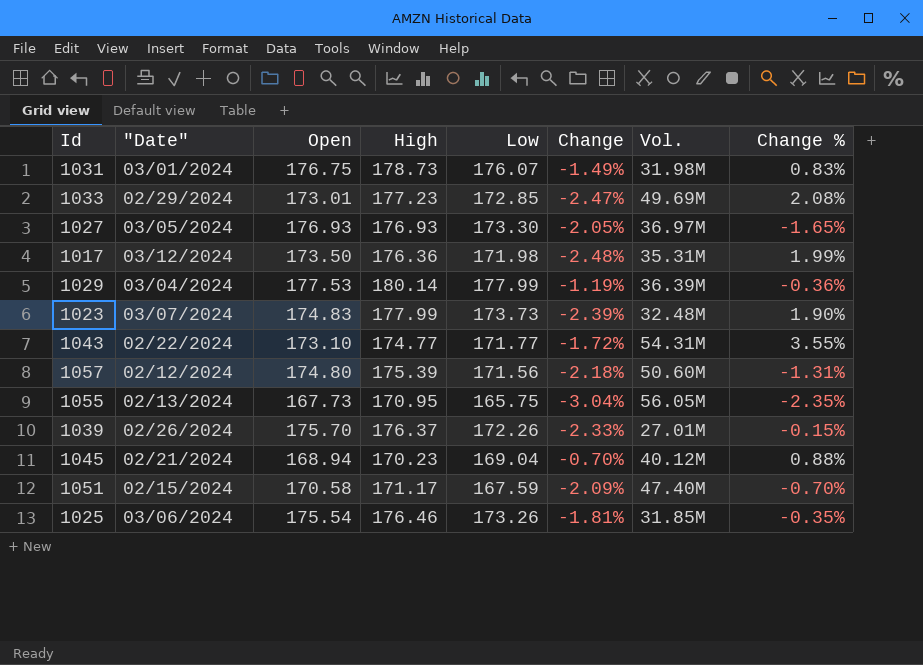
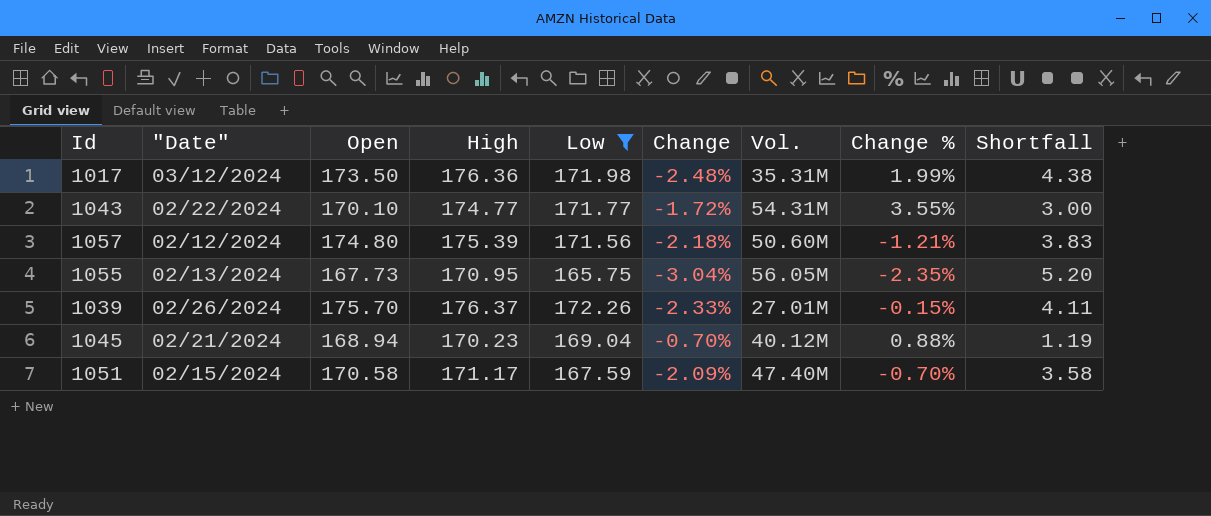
filter: none -> Low <= 172.26
column Shortfall | formula: none -> [High] - [Low]
1043 | Open: 173.10 -> 170.10
1057 | Change %: -1.31% -> -1.21%

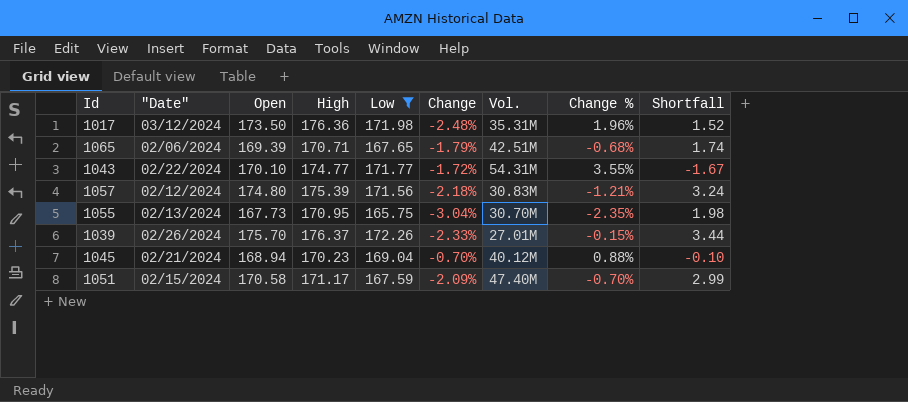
column Shortfall | formula: [High] - [Low] -> [Open] - [Low]
1017 | Change %: 1.99% -> 1.96%
row 1065: none -> 02/06/2024 | 169.39 | 170.71 | 167.65 | -1.79% | 42.51M | -0.68% | 1.74
1057 | Vol.: 50.60M -> 30.83M
1055 | Vol.: 56.05M -> 30.70M

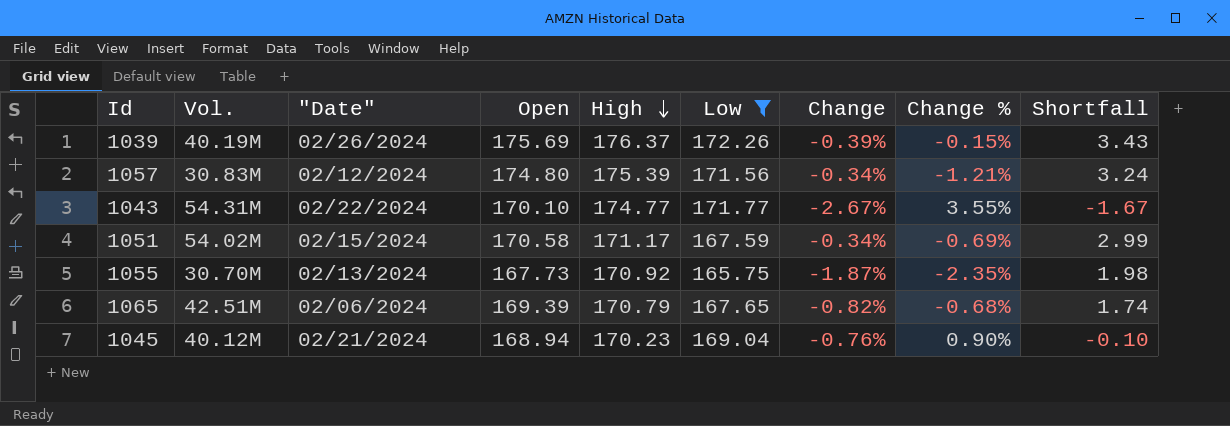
row order: none -> High descending
column Vol. | position: 7 -> 2
column Change | formula: ([Low] - [High]) / [High] -> ([Open] - [High]) / [High]
row 1017: 03/12/2024 | 173.50 | 176.36 | 171.98 | -2.48% | 35.31M | 1.96% | 1.52 -> none
1039 | Vol.: 27.01M -> 40.19M
1039 | Open: 175.70 -> 175.69
1039 | Shortfall: 3.44 -> 3.43
1051 | Vol.: 47.40M -> 54.02M
1051 | Change %: -0.70% -> -0.69%
1055 | High: 170.95 -> 170.92
1065 | High: 170.71 -> 170.79
1045 | Change %: 0.88% -> 0.90%

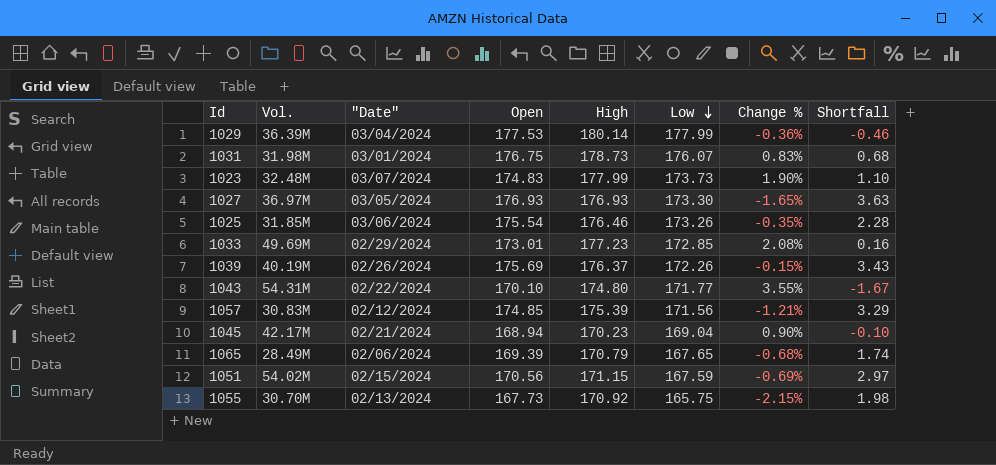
filter: Low <= 172.26 -> none
row order: High descending -> Low descending
column Change | formula: ([Open] - [High]) / [High] -> none
1043 | High: 174.77 -> 174.80
1057 | Open: 174.80 -> 174.85
1057 | Shortfall: 3.24 -> 3.29
1045 | Vol.: 40.12M -> 42.17M
1065 | Vol.: 42.51M -> 28.49M
1051 | Open: 170.58 -> 170.56
1051 | High: 171.17 -> 171.15
1051 | Shortfall: 2.99 -> 2.97
1055 | Change %: -2.35% -> -2.15%

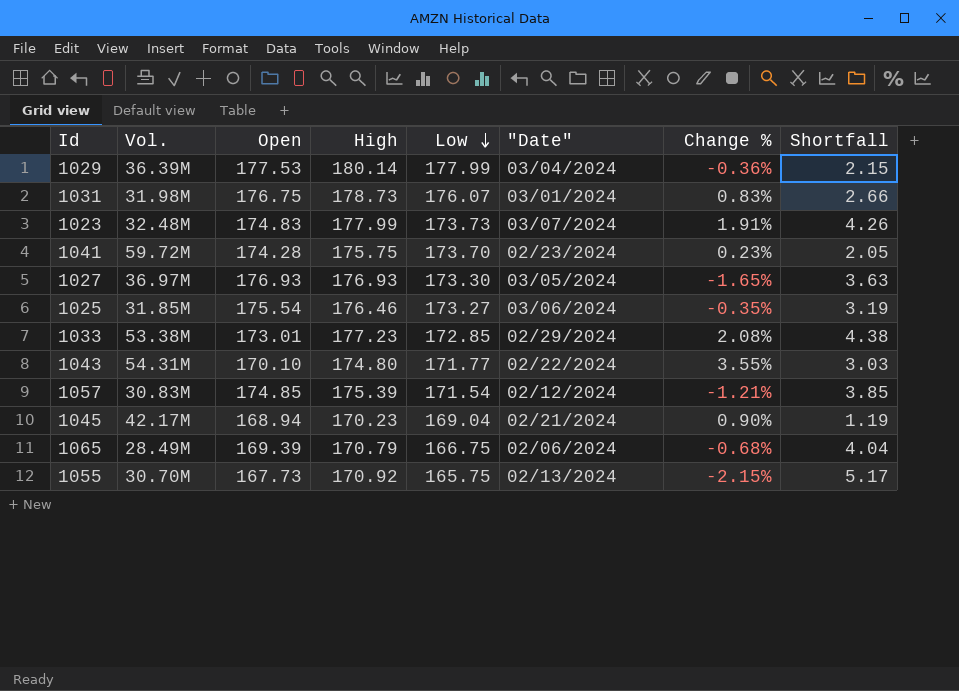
column "Date" | position: 3 -> 6
column Shortfall | formula: [Open] - [Low] -> [High] - [Low]
row 1039: 40.19M | 02/26/2024 | 175.69 | 176.37 | 172.26 | -0.15% | 3.43 -> none
row 1051: 54.02M | 02/15/2024 | 170.56 | 171.15 | 167.59 | -0.69% | 2.97 -> none
1023 | Change %: 1.90% -> 1.91%
row 1041: none -> 59.72M | 174.28 | 175.75 | 173.70 | 02/23/2024 | 0.23% | 2.05
1025 | Low: 173.26 -> 173.27
1033 | Vol.: 49.69M -> 53.38M
1057 | Low: 171.56 -> 171.54
1065 | Low: 167.65 -> 166.75

